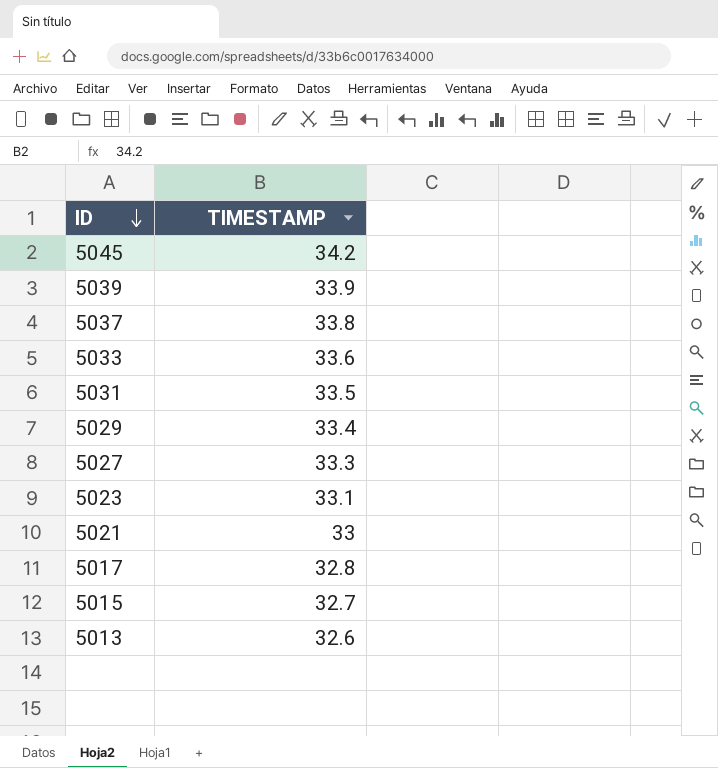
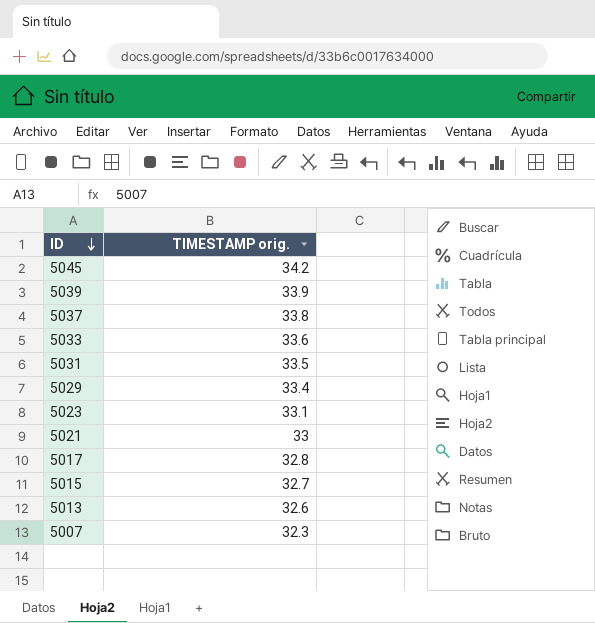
column name: TIMESTAMP -> TIMESTAMP orig.
row 5027: 33.3 -> none
row 5007: none -> 32.3

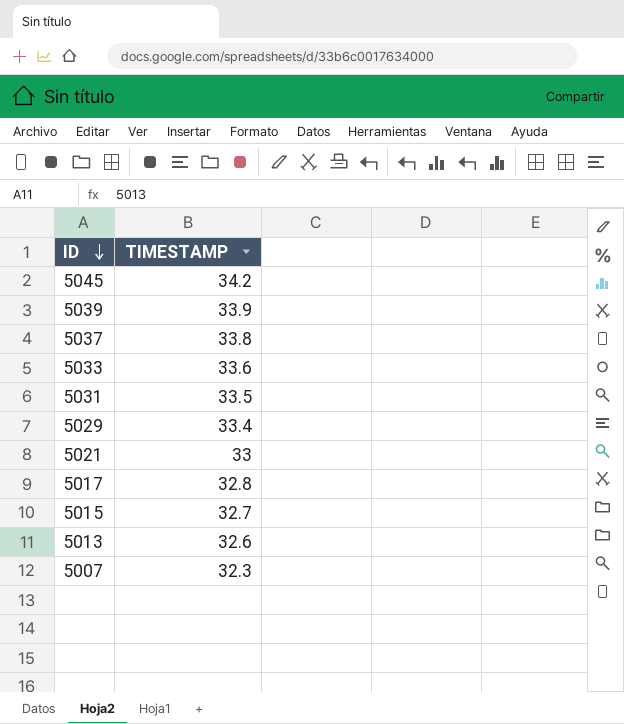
column name: TIMESTAMP orig. -> TIMESTAMP
row 5023: 33.1 -> none

